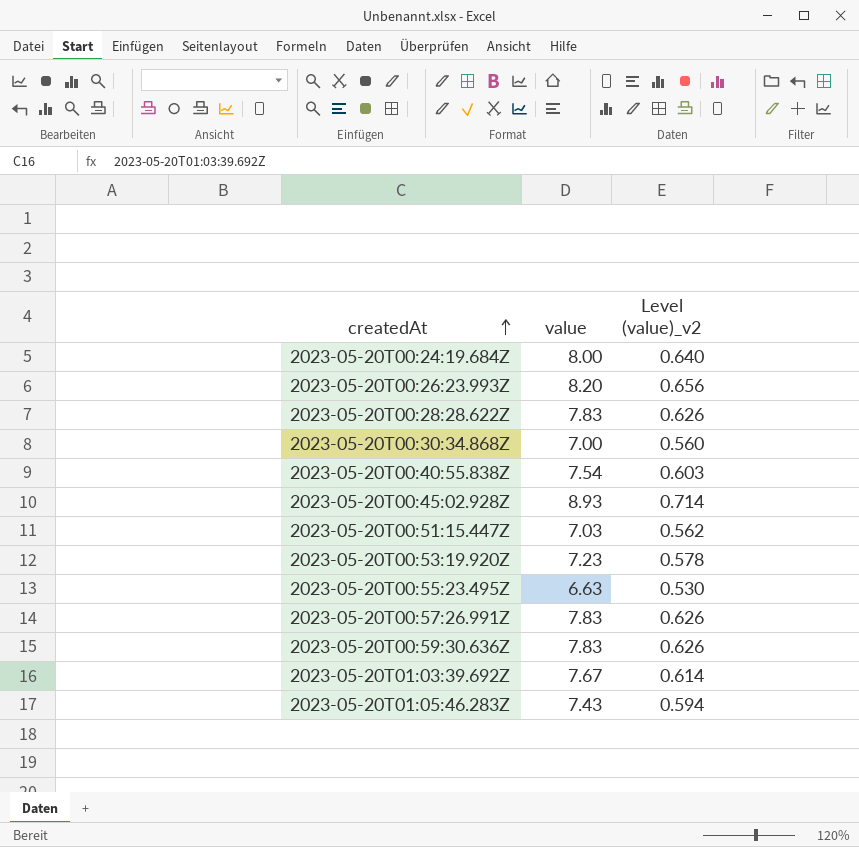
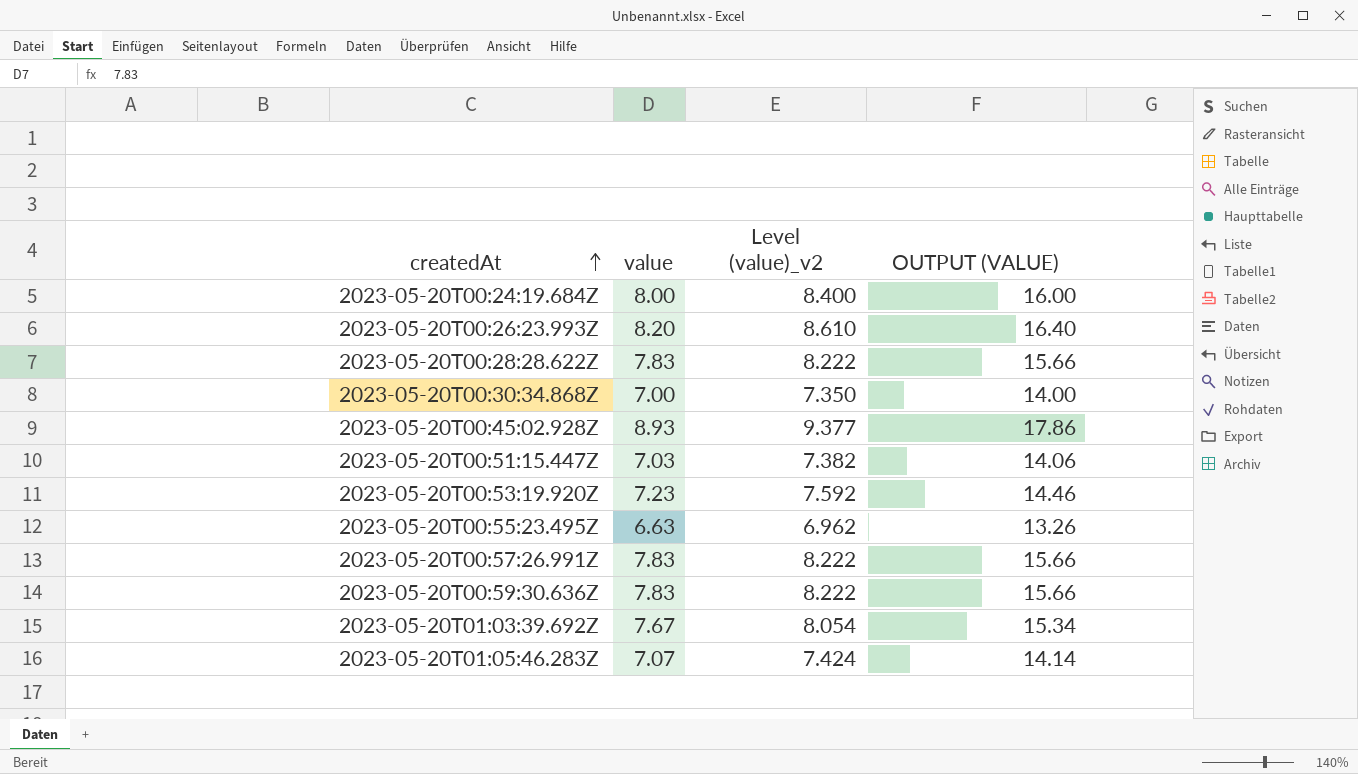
column Level (value)_v2 | formula: [value] * 0.08 -> [value] * 1.05
column OUTPUT (VALUE) | formula: none -> [value] * 2
row 2023-05-20T00:40:55.838Z: 7.54 | 0.603 -> none
2023-05-20T01:05:46.283Z | value: 7.43 -> 7.07

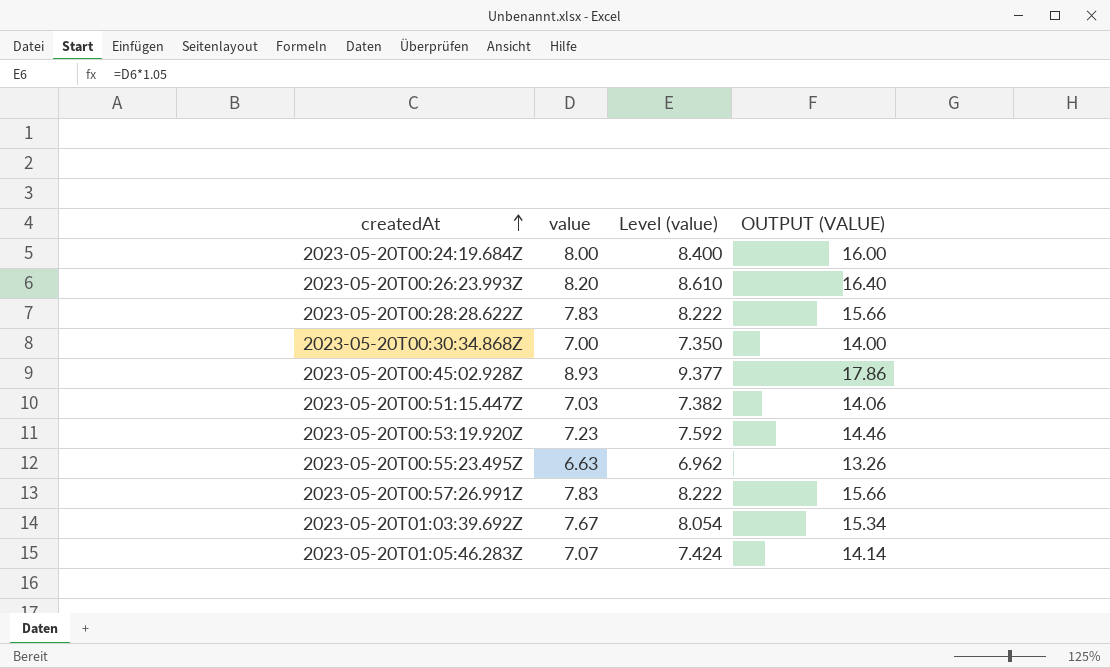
column name: Level (value)_v2 -> Level (value)
row 2023-05-20T00:59:30.636Z: 7.83 | 8.222 | 15.66 -> none

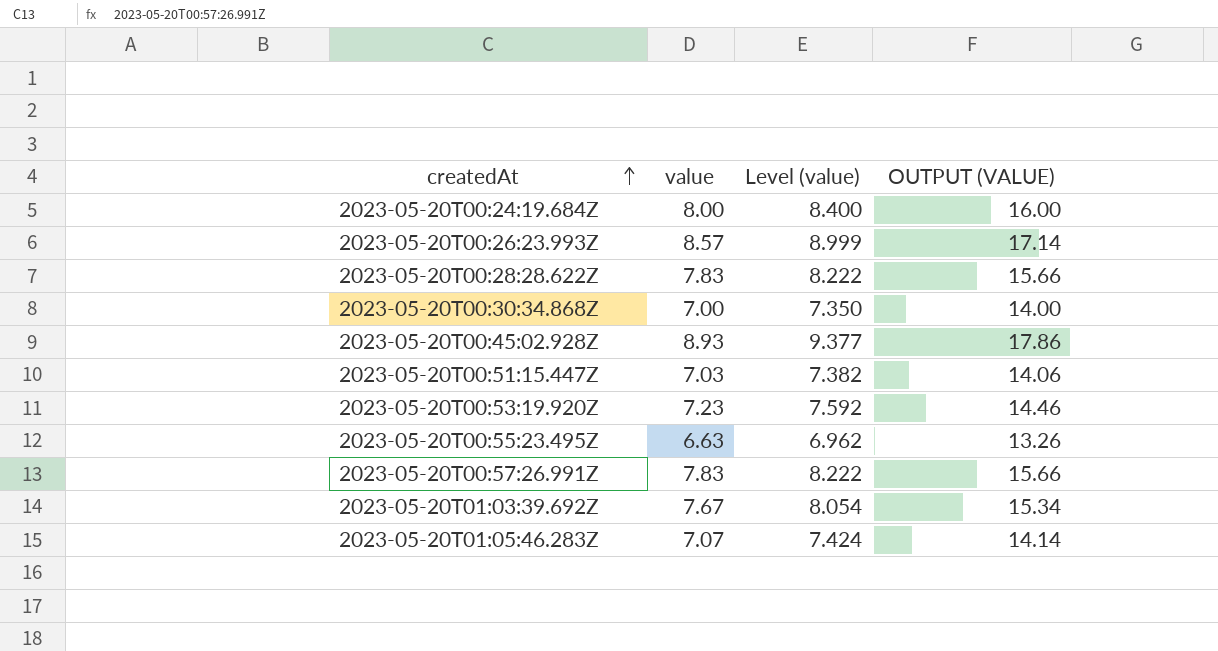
2023-05-20T00:26:23.993Z | value: 8.20 -> 8.57
2023-05-20T00:26:23.993Z | Level (value): 8.610 -> 8.999
2023-05-20T00:26:23.993Z | OUTPUT (VALUE): 16.40 -> 17.14

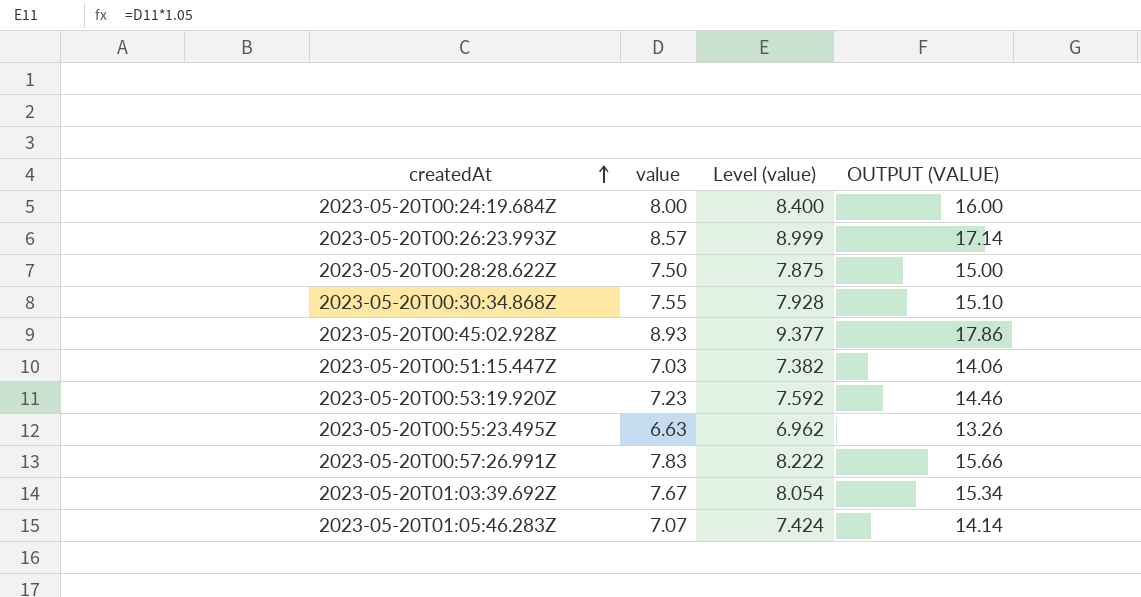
2023-05-20T00:28:28.622Z | value: 7.83 -> 7.50
2023-05-20T00:28:28.622Z | Level (value): 8.222 -> 7.875
2023-05-20T00:28:28.622Z | OUTPUT (VALUE): 15.66 -> 15.00
2023-05-20T00:30:34.868Z | value: 7.00 -> 7.55
2023-05-20T00:30:34.868Z | Level (value): 7.350 -> 7.928
2023-05-20T00:30:34.868Z | OUTPUT (VALUE): 14.00 -> 15.10

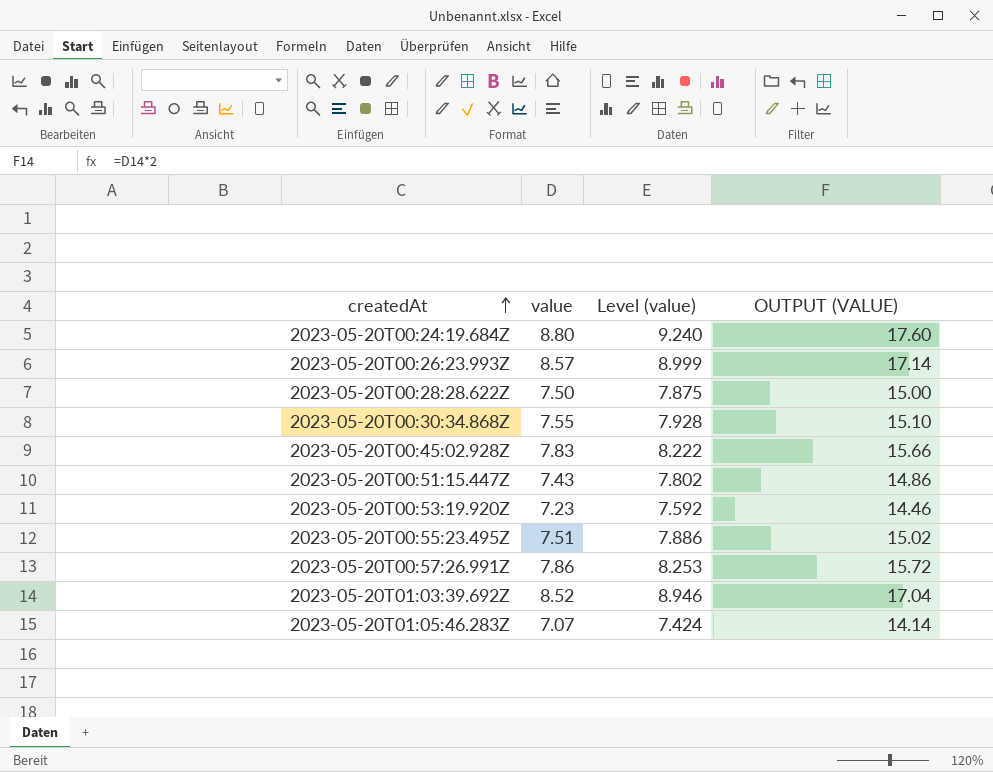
2023-05-20T00:24:19.684Z | value: 8.00 -> 8.80
2023-05-20T00:24:19.684Z | Level (value): 8.400 -> 9.240
2023-05-20T00:24:19.684Z | OUTPUT (VALUE): 16.00 -> 17.60
2023-05-20T00:45:02.928Z | value: 8.93 -> 7.83
2023-05-20T00:45:02.928Z | Level (value): 9.377 -> 8.222
2023-05-20T00:45:02.928Z | OUTPUT (VALUE): 17.86 -> 15.66
2023-05-20T00:51:15.447Z | value: 7.03 -> 7.43
2023-05-20T00:51:15.447Z | Level (value): 7.382 -> 7.802
2023-05-20T00:51:15.447Z | OUTPUT (VALUE): 14.06 -> 14.86
2023-05-20T00:55:23.495Z | value: 6.63 -> 7.51
2023-05-20T00:55:23.495Z | Level (value): 6.962 -> 7.886
2023-05-20T00:55:23.495Z | OUTPUT (VALUE): 13.26 -> 15.02
2023-05-20T00:57:26.991Z | value: 7.83 -> 7.86
2023-05-20T00:57:26.991Z | Level (value): 8.222 -> 8.253
2023-05-20T00:57:26.991Z | OUTPUT (VALUE): 15.66 -> 15.72
2023-05-20T01:03:39.692Z | value: 7.67 -> 8.52
2023-05-20T01:03:39.692Z | Level (value): 8.054 -> 8.946
2023-05-20T01:03:39.692Z | OUTPUT (VALUE): 15.34 -> 17.04

